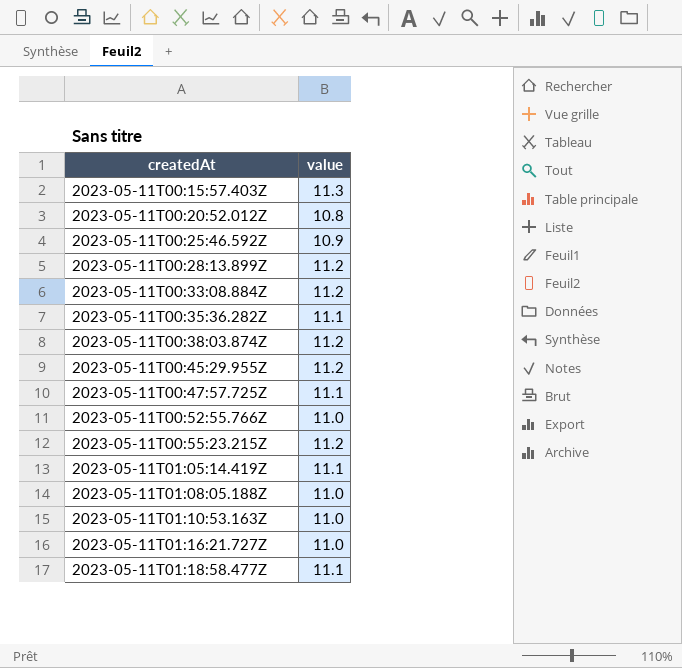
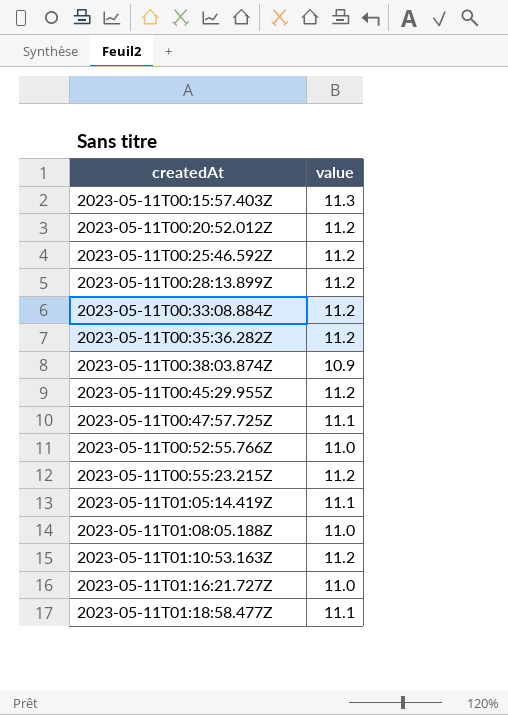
2023-05-11T00:20:52.012Z | value: 10.8 -> 11.2
2023-05-11T00:25:46.592Z | value: 10.9 -> 11.2
2023-05-11T00:35:36.282Z | value: 11.1 -> 11.2
2023-05-11T00:38:03.874Z | value: 11.2 -> 10.9
2023-05-11T01:10:53.163Z | value: 11.0 -> 11.2

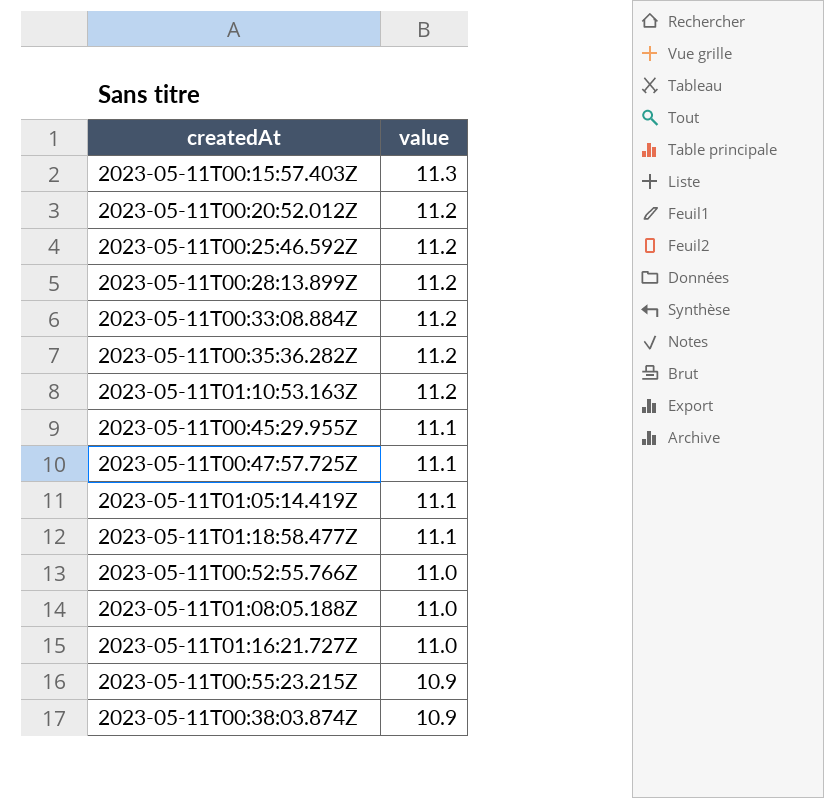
row order: createdAt ascending -> value descending
2023-05-11T00:45:29.955Z | value: 11.2 -> 11.1
2023-05-11T00:55:23.215Z | value: 11.2 -> 10.9

